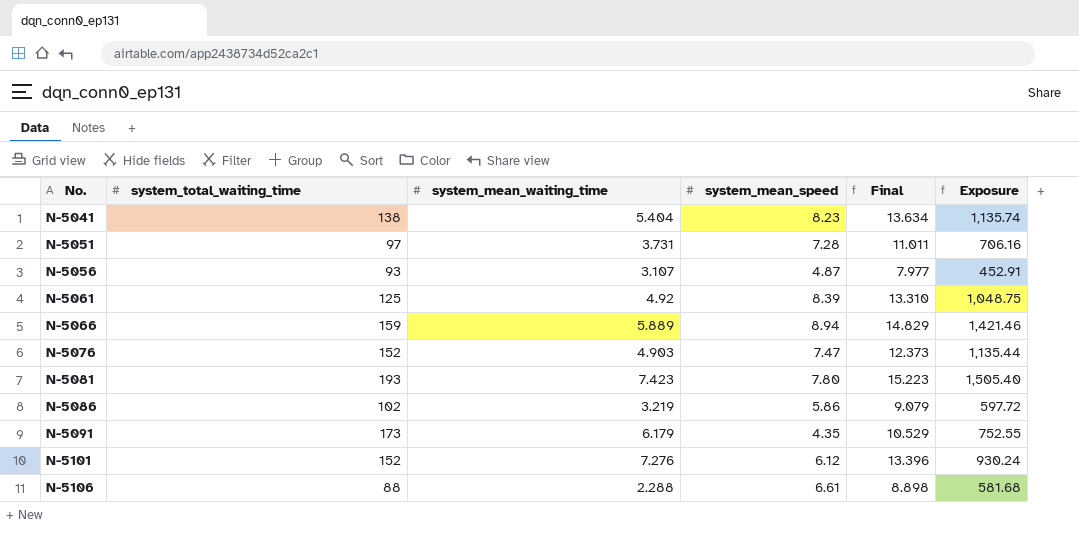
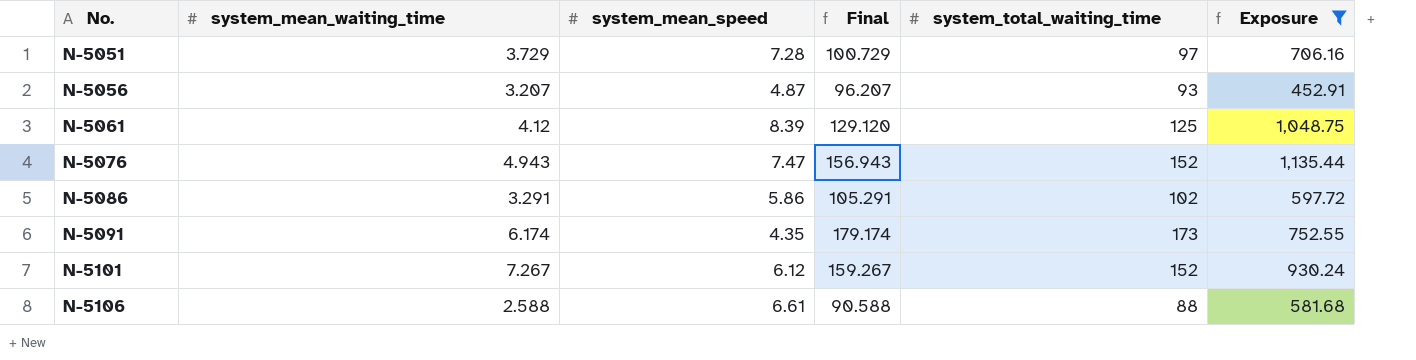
filter: none -> Exposure <= 1,135.44
column Final | formula: [system_mean_waiting_time] + [system_mean_speed] -> [system_mean_waiting_time] + [system_total_waiting_time]
column system_total_waiting_time | position: 2 -> 5
N-5051 | system_mean_waiting_time: 3.731 -> 3.729
N-5056 | system_mean_waiting_time: 3.107 -> 3.207
N-5061 | system_mean_waiting_time: 4.92 -> 4.12
N-5076 | system_mean_waiting_time: 4.903 -> 4.943
N-5086 | system_mean_waiting_time: 3.219 -> 3.291
N-5091 | system_mean_waiting_time: 6.179 -> 6.174
N-5101 | system_mean_waiting_time: 7.276 -> 7.267
N-5106 | system_mean_waiting_time: 2.288 -> 2.588

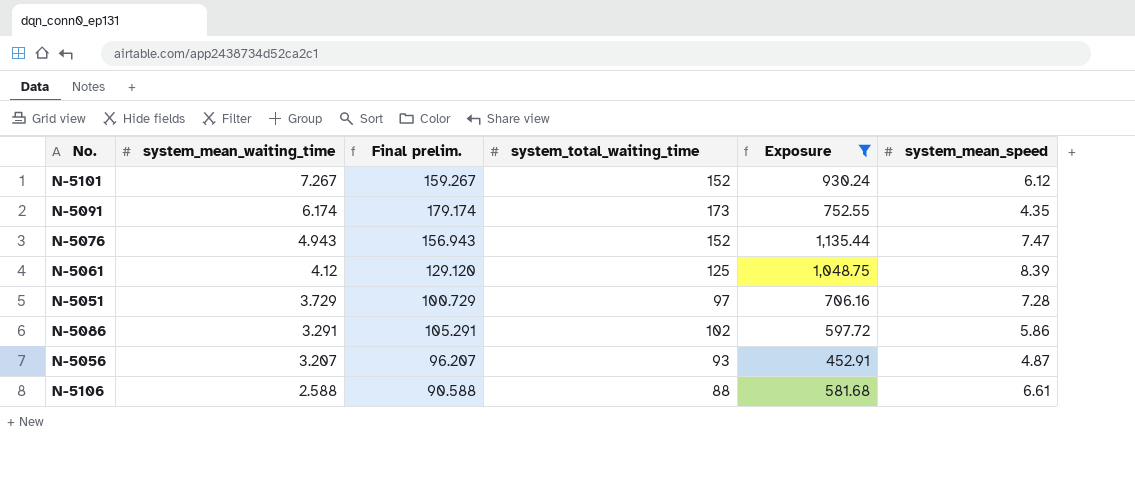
row order: No. ascending -> system_mean_waiting_time descending
column name: Final -> Final prelim.
column system_mean_speed | position: 3 -> 6

